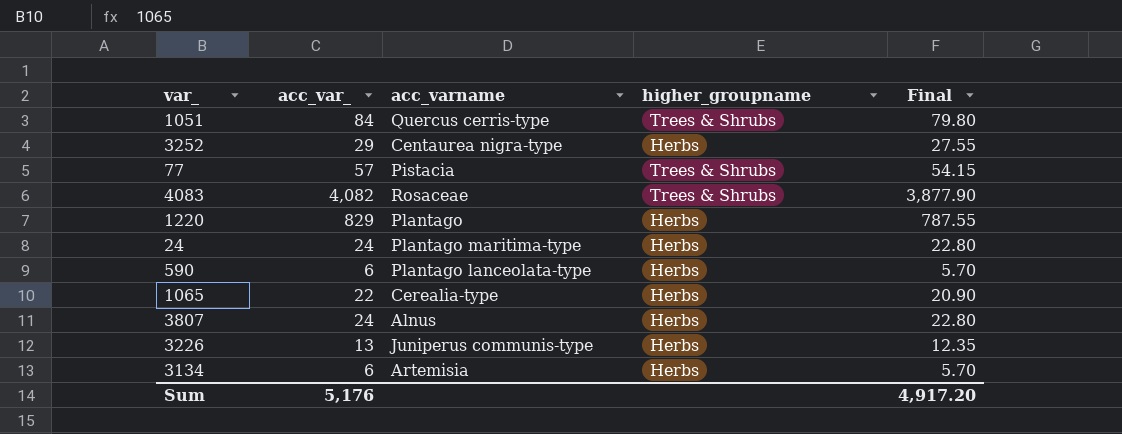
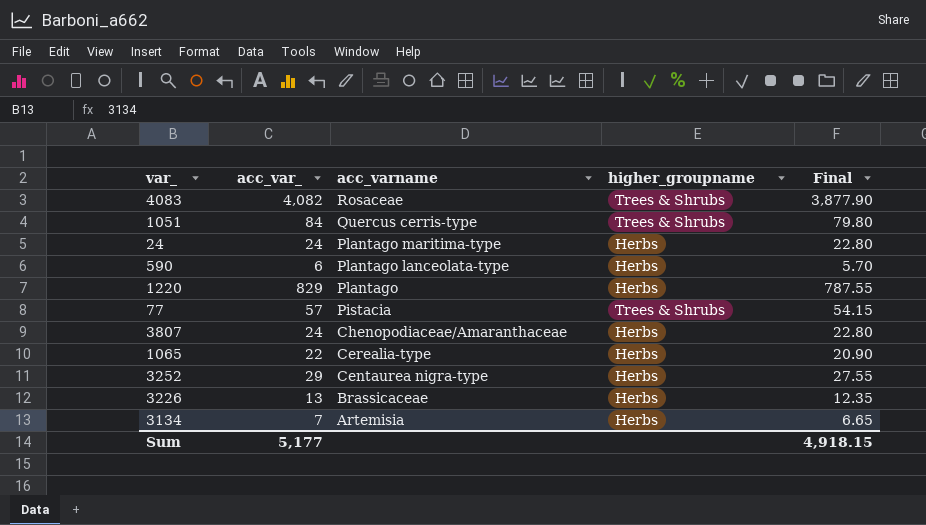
row order: none -> acc_varname descending
3807 | acc_varname: Alnus -> Chenopodiaceae/Amaranthaceae
3226 | acc_varname: Juniperus communis-type -> Brassicaceae
3134 | acc_var_: 6 -> 7
3134 | Final: 5.70 -> 6.65
Sum | acc_var_: 5,176 -> 5,177
Sum | Final: 4,917.20 -> 4,918.15

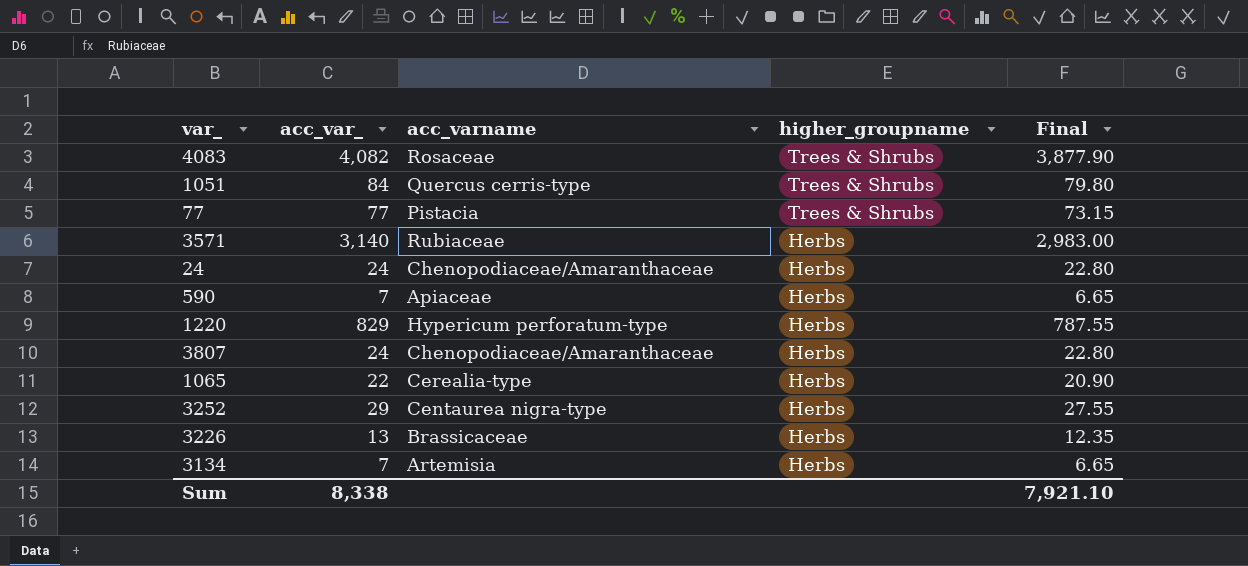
row order: acc_varname descending -> higher_groupname descending
77 | acc_var_: 57 -> 77
77 | Final: 54.15 -> 73.15
row 3571: none -> 3,140 | Rubiaceae | Herbs | 2,983.00
24 | acc_varname: Plantago maritima-type -> Chenopodiaceae/Amaranthaceae
590 | acc_var_: 6 -> 7
590 | acc_varname: Plantago lanceolata-type -> Apiaceae
590 | Final: 5.70 -> 6.65
1220 | acc_varname: Plantago -> Hypericum perforatum-type
Sum | acc_var_: 5,177 -> 8,338
Sum | Final: 4,918.15 -> 7,921.10

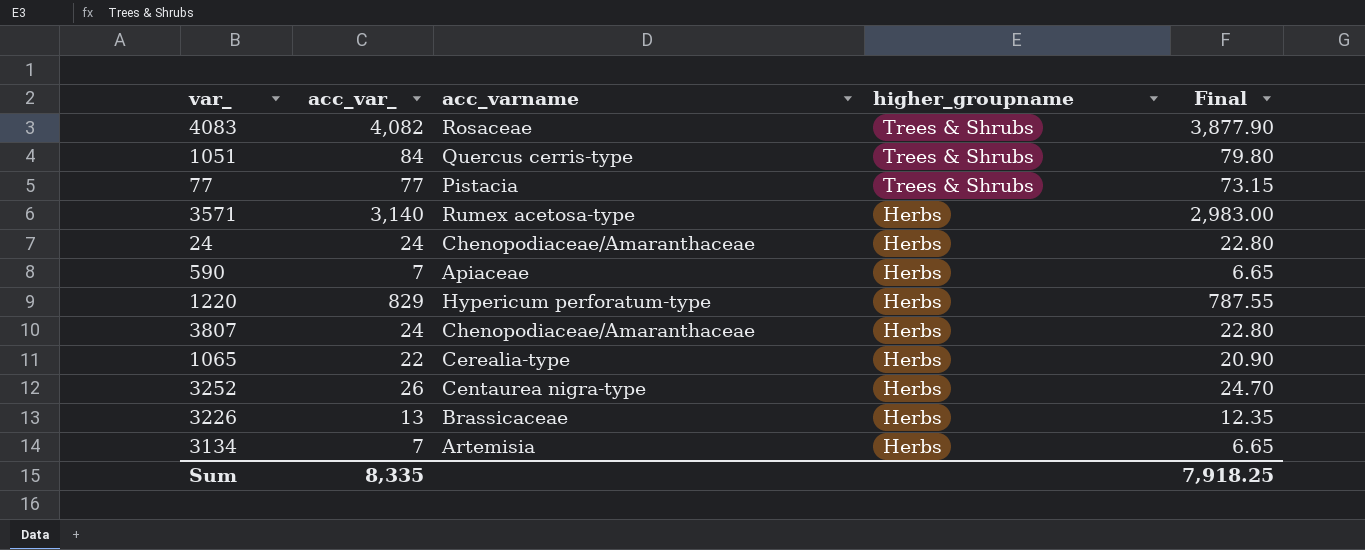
3571 | acc_varname: Rubiaceae -> Rumex acetosa-type
3252 | acc_var_: 29 -> 26
3252 | Final: 27.55 -> 24.70
Sum | acc_var_: 8,338 -> 8,335
Sum | Final: 7,921.10 -> 7,918.25

